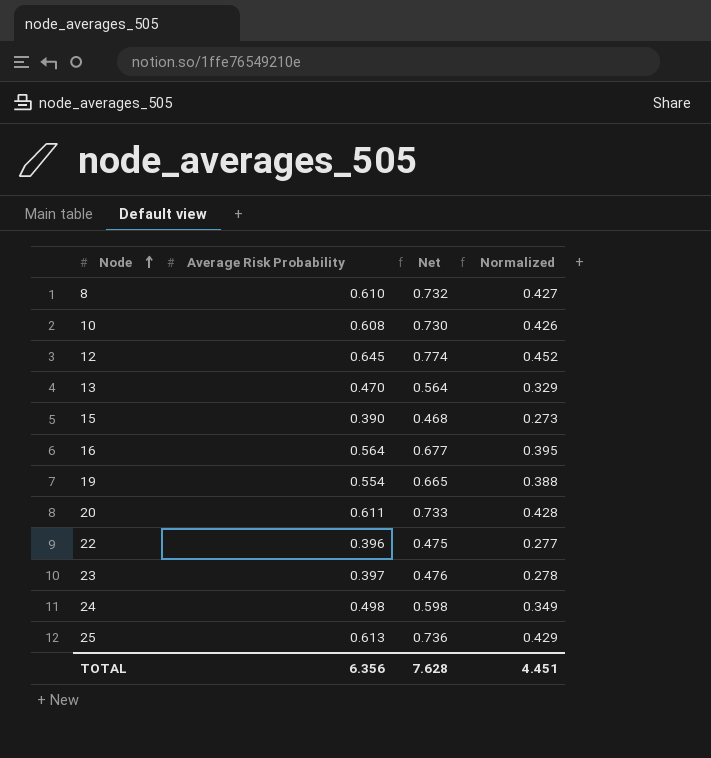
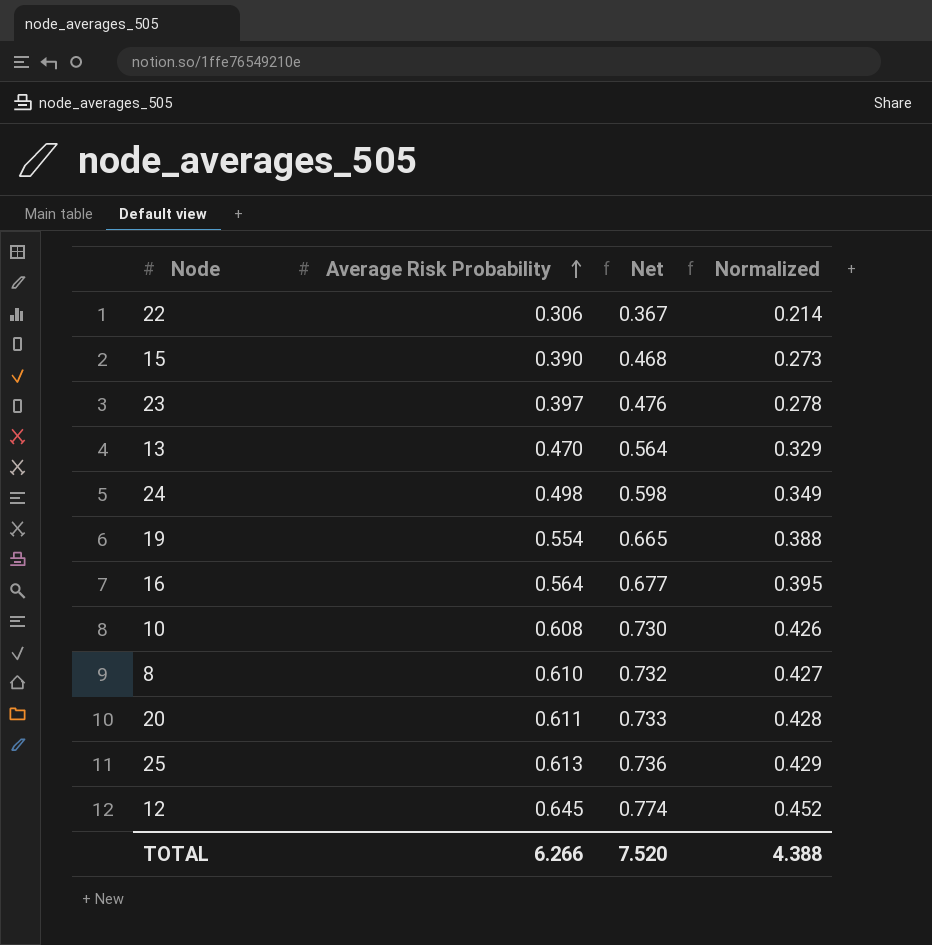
row order: Node ascending -> Average Risk Probability ascending
22 | Average Risk Probability: 0.396 -> 0.306
22 | Net: 0.475 -> 0.367
22 | Normalized: 0.277 -> 0.214
TOTAL | Average Risk Probability: 6.356 -> 6.266
TOTAL | Net: 7.628 -> 7.520
TOTAL | Normalized: 4.451 -> 4.388

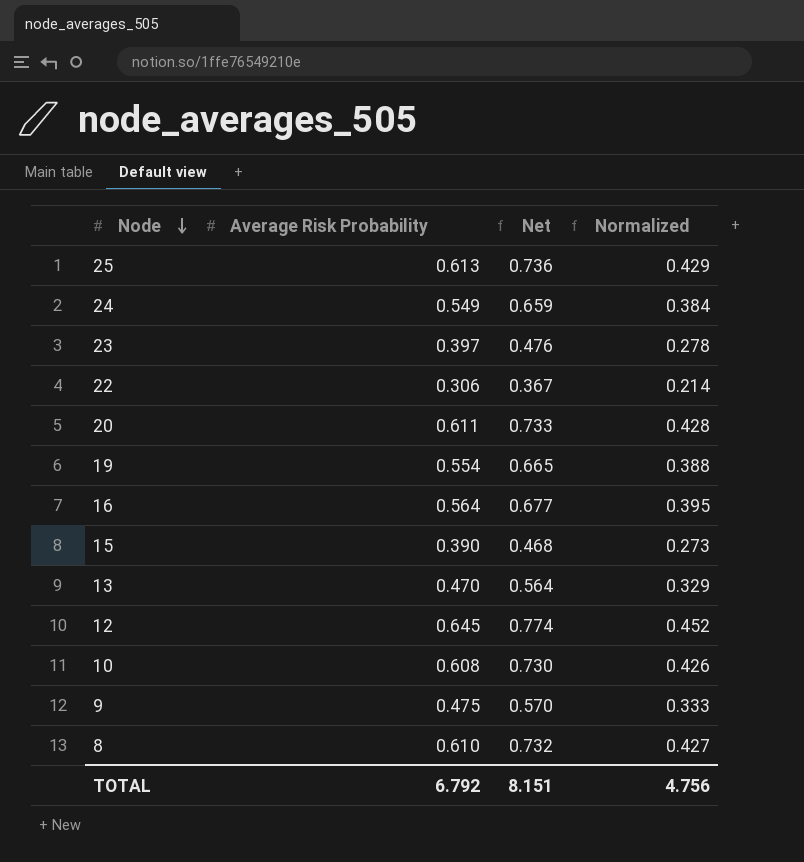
row order: Average Risk Probability ascending -> Node descending
24 | Average Risk Probability: 0.498 -> 0.549
24 | Net: 0.598 -> 0.659
24 | Normalized: 0.349 -> 0.384
row 9: none -> 0.475 | 0.570 | 0.333
TOTAL | Average Risk Probability: 6.266 -> 6.792
TOTAL | Net: 7.520 -> 8.151
TOTAL | Normalized: 4.388 -> 4.756

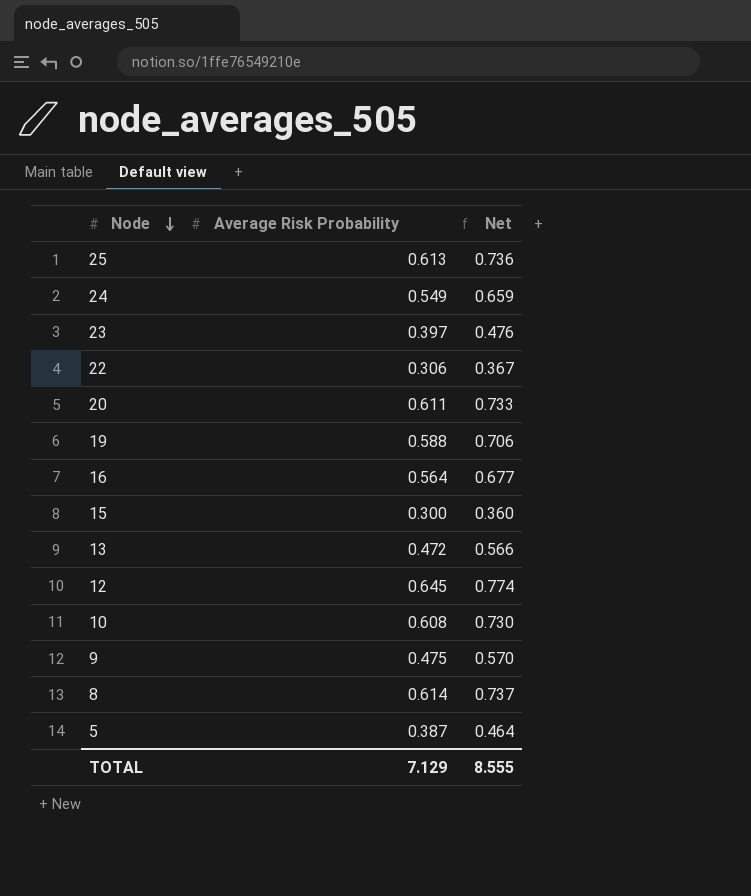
column Normalized | formula: [Average Risk Probability] * 0.7 -> none
19 | Average Risk Probability: 0.554 -> 0.588
19 | Net: 0.665 -> 0.706
15 | Average Risk Probability: 0.390 -> 0.300
15 | Net: 0.468 -> 0.360
13 | Average Risk Probability: 0.470 -> 0.472
13 | Net: 0.564 -> 0.566
8 | Average Risk Probability: 0.610 -> 0.614
8 | Net: 0.732 -> 0.737
row 5: none -> 0.387 | 0.464
TOTAL | Average Risk Probability: 6.792 -> 7.129
TOTAL | Net: 8.151 -> 8.555

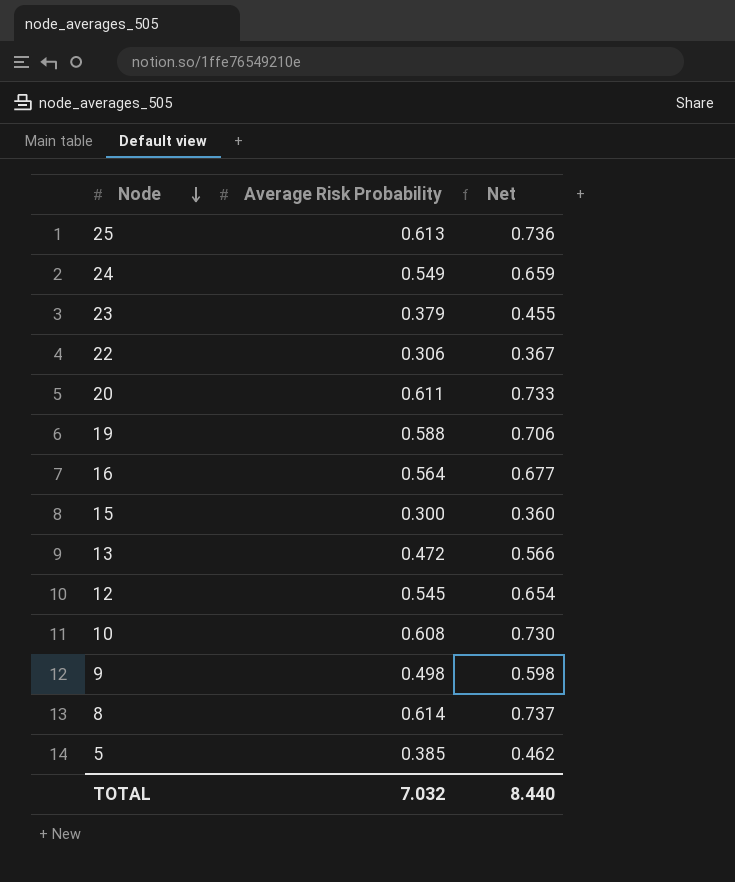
23 | Average Risk Probability: 0.397 -> 0.379
23 | Net: 0.476 -> 0.455
12 | Average Risk Probability: 0.645 -> 0.545
12 | Net: 0.774 -> 0.654
9 | Average Risk Probability: 0.475 -> 0.498
9 | Net: 0.570 -> 0.598
5 | Average Risk Probability: 0.387 -> 0.385
5 | Net: 0.464 -> 0.462
TOTAL | Average Risk Probability: 7.129 -> 7.032
TOTAL | Net: 8.555 -> 8.440

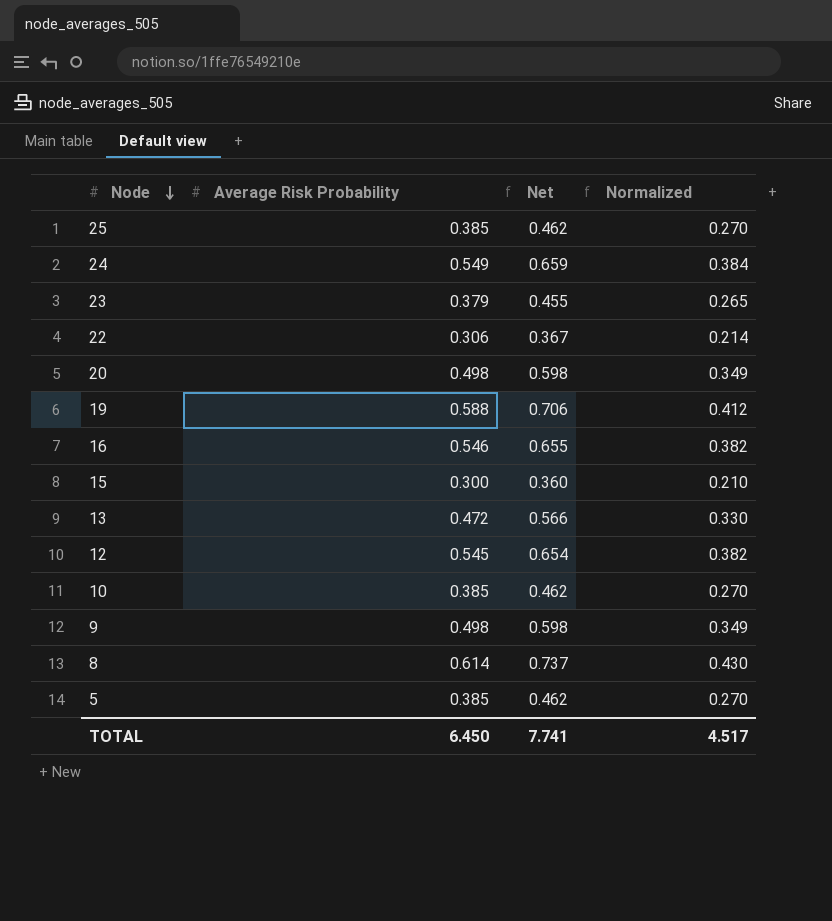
column Normalized | formula: none -> [Average Risk Probability] * 0.7
25 | Average Risk Probability: 0.613 -> 0.385
25 | Net: 0.736 -> 0.462
20 | Average Risk Probability: 0.611 -> 0.498
20 | Net: 0.733 -> 0.598
16 | Average Risk Probability: 0.564 -> 0.546
16 | Net: 0.677 -> 0.655
10 | Average Risk Probability: 0.608 -> 0.385
10 | Net: 0.730 -> 0.462
TOTAL | Average Risk Probability: 7.032 -> 6.450
TOTAL | Net: 8.440 -> 7.741

